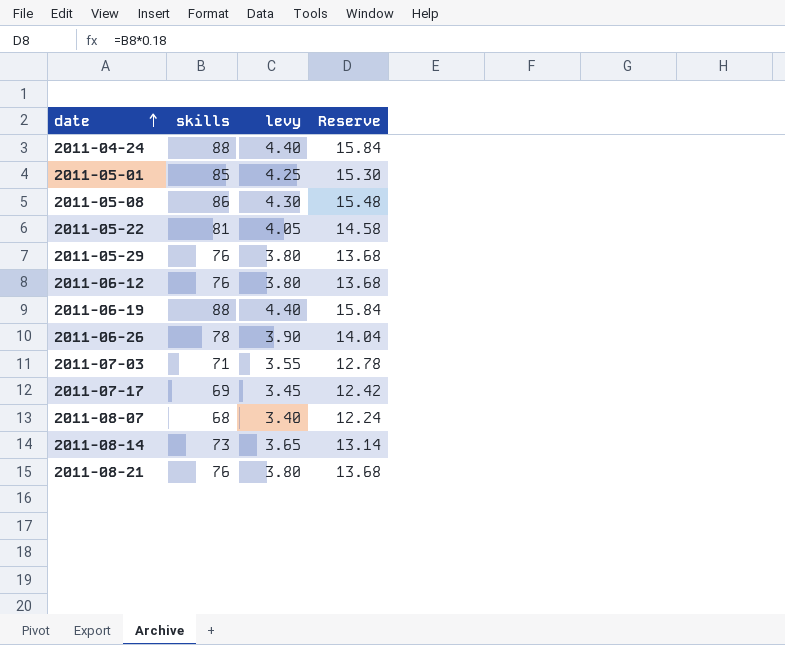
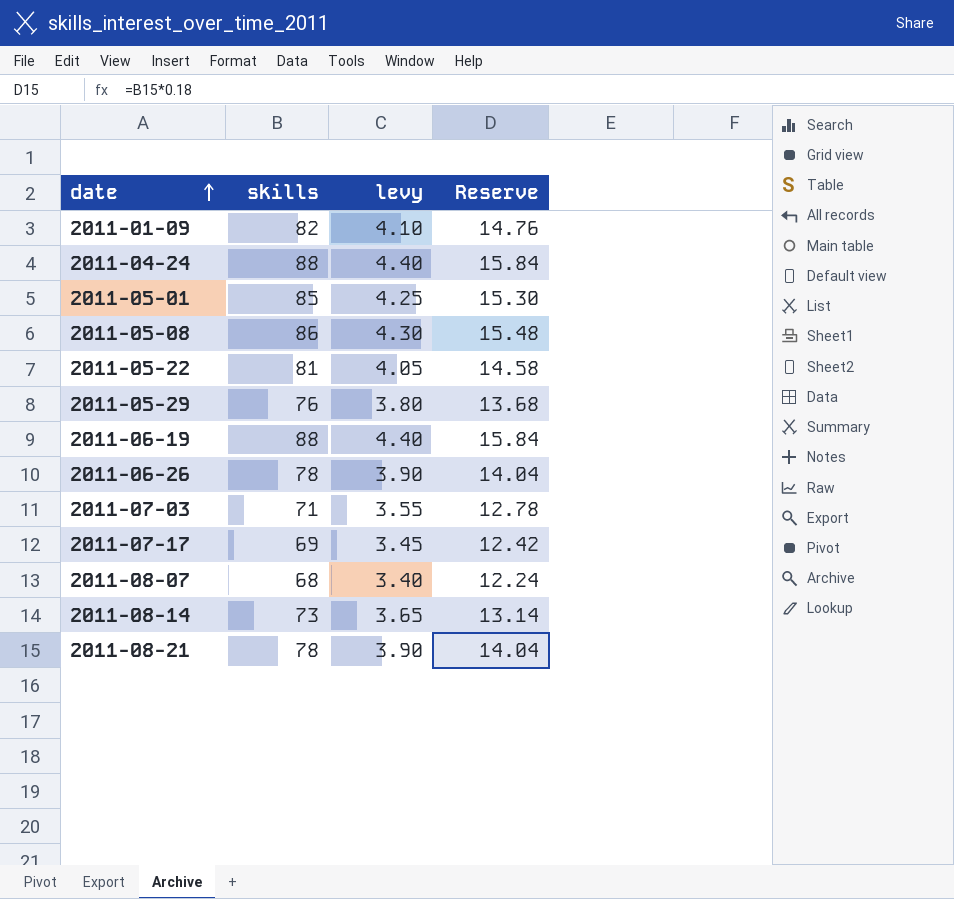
row 2011-06-12: 76 | 3.80 | 13.68 -> none
row 2011-01-09: none -> 82 | 4.10 | 14.76
2011-08-21 | skills: 76 -> 78
2011-08-21 | levy: 3.80 -> 3.90
2011-08-21 | Reserve: 13.68 -> 14.04

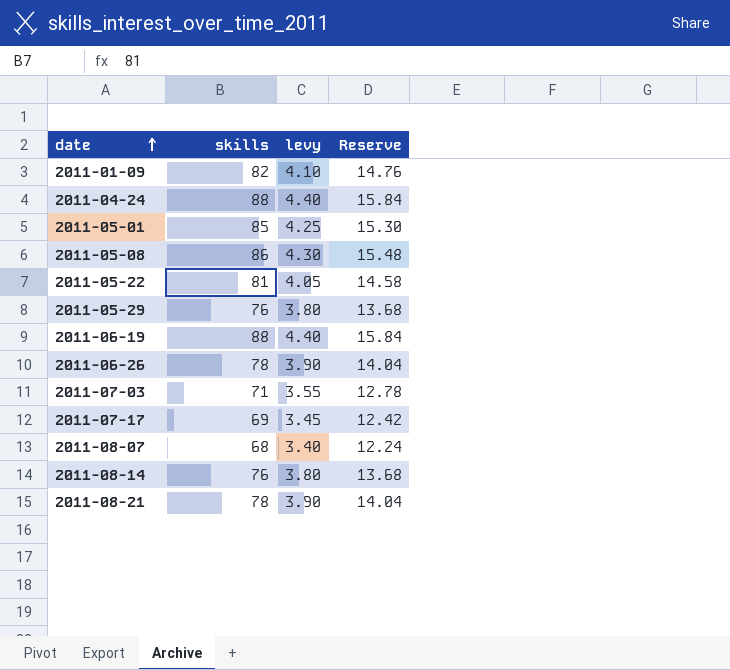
2011-08-14 | skills: 73 -> 76
2011-08-14 | levy: 3.65 -> 3.80
2011-08-14 | Reserve: 13.14 -> 13.68

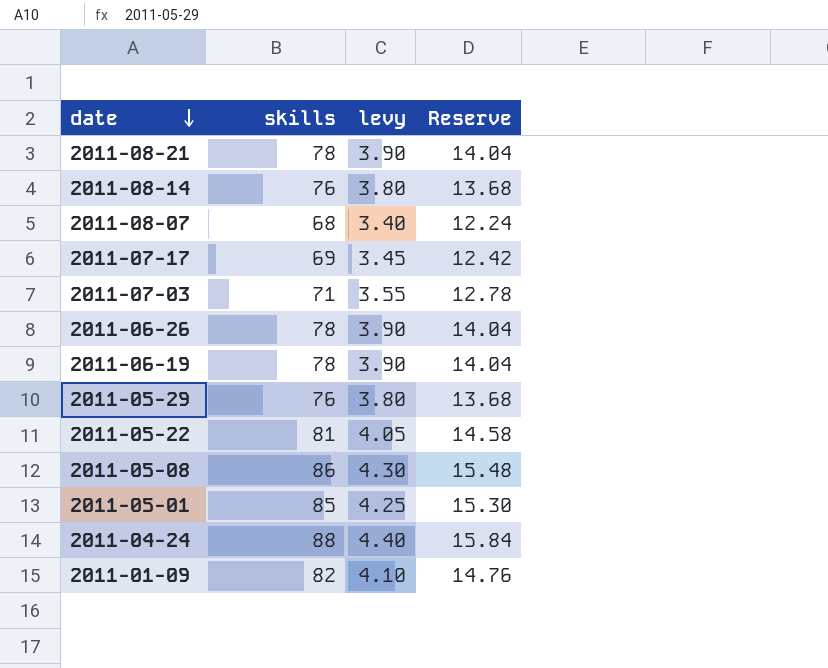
row order: date ascending -> date descending
2011-06-19 | skills: 88 -> 78
2011-06-19 | levy: 4.40 -> 3.90
2011-06-19 | Reserve: 15.84 -> 14.04

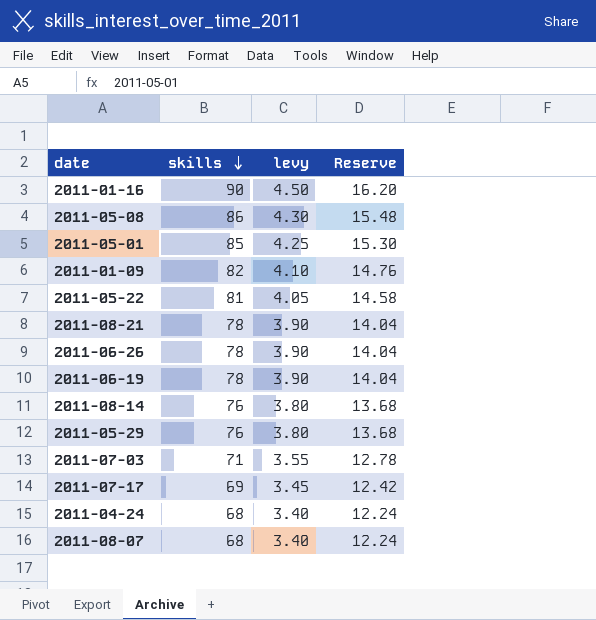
row order: date descending -> skills descending
row 2011-01-16: none -> 90 | 4.50 | 16.20
2011-04-24 | skills: 88 -> 68
2011-04-24 | levy: 4.40 -> 3.40
2011-04-24 | Reserve: 15.84 -> 12.24

